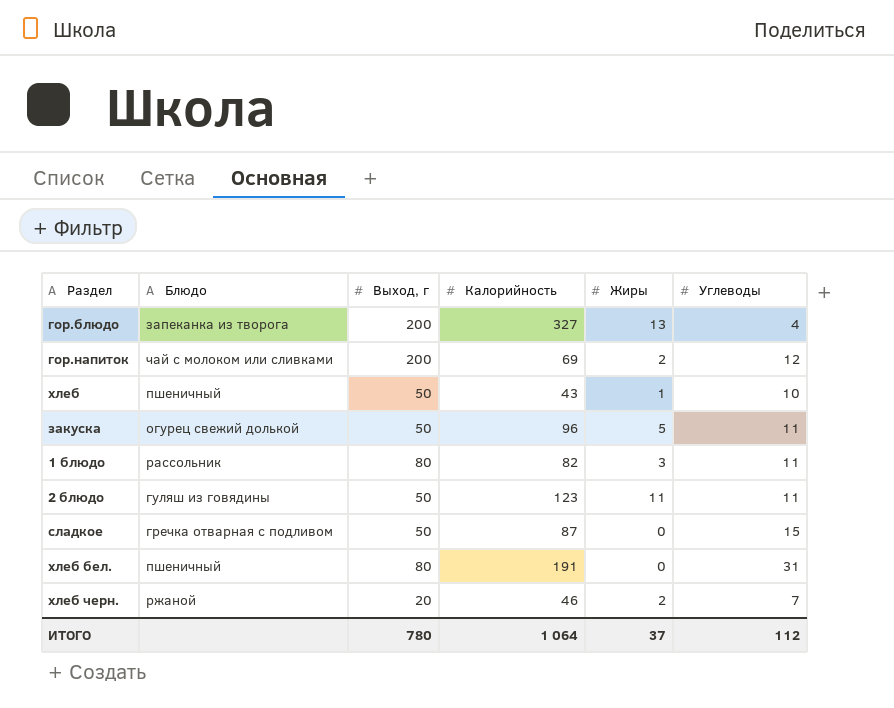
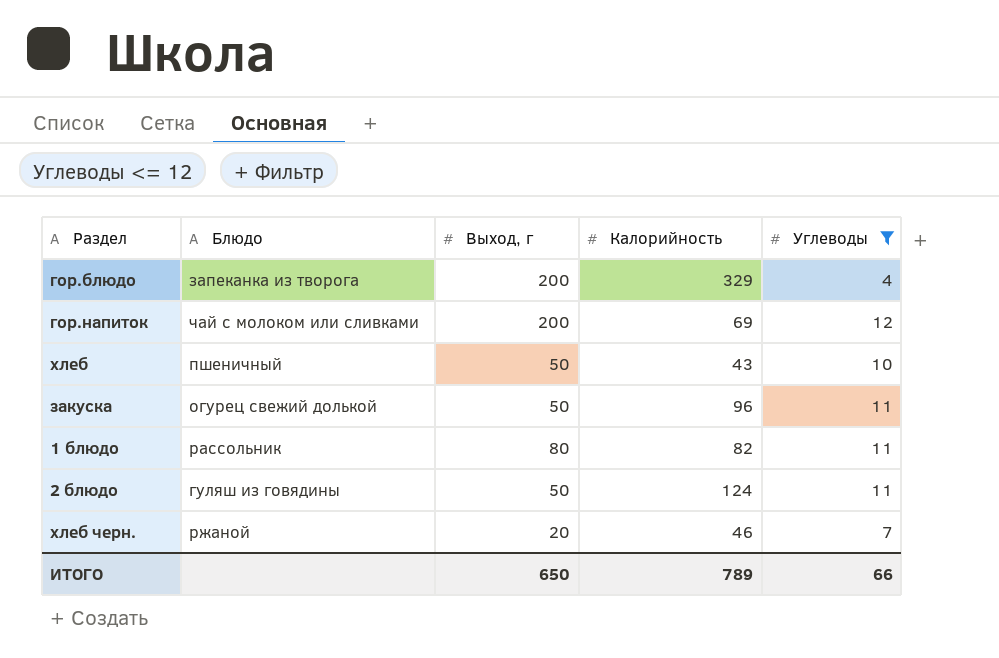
filter: none -> Углеводы <= 12
column Жиры | position: 5 -> none
гор.блюдо | Калорийность: 327 -> 329
2 блюдо | Калорийность: 123 -> 124
ИТОГО | Выход, г: 780 -> 650
ИТОГО | Калорийность: 1 064 -> 789
ИТОГО | Углеводы: 112 -> 66

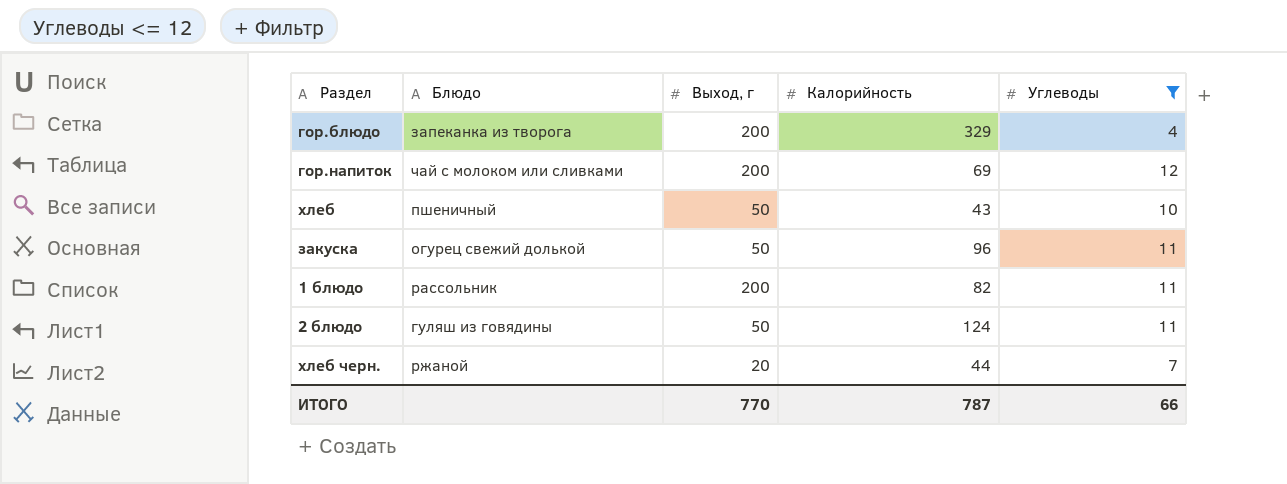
1 блюдо | Выход, г: 80 -> 200
хлеб черн. | Калорийность: 46 -> 44
ИТОГО | Выход, г: 650 -> 770
ИТОГО | Калорийность: 789 -> 787

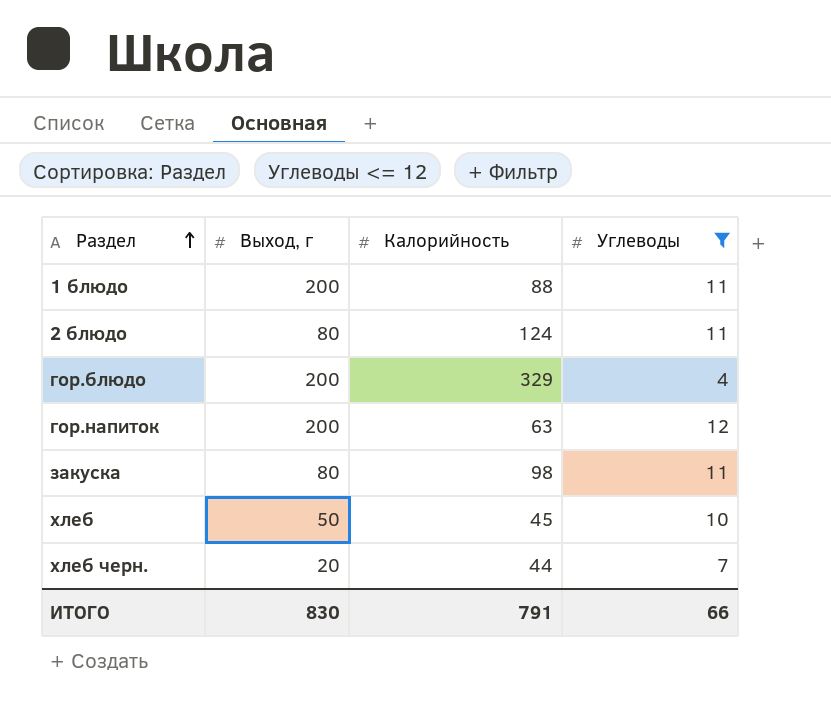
row order: none -> Раздел ascending
column Блюдо | position: 2 -> none
1 блюдо | Калорийность: 82 -> 88
2 блюдо | Выход, г: 50 -> 80
гор.напиток | Калорийность: 69 -> 63
закуска | Выход, г: 50 -> 80
закуска | Калорийность: 96 -> 98
хлеб | Калорийность: 43 -> 45
ИТОГО | Выход, г: 770 -> 830
ИТОГО | Калорийность: 787 -> 791

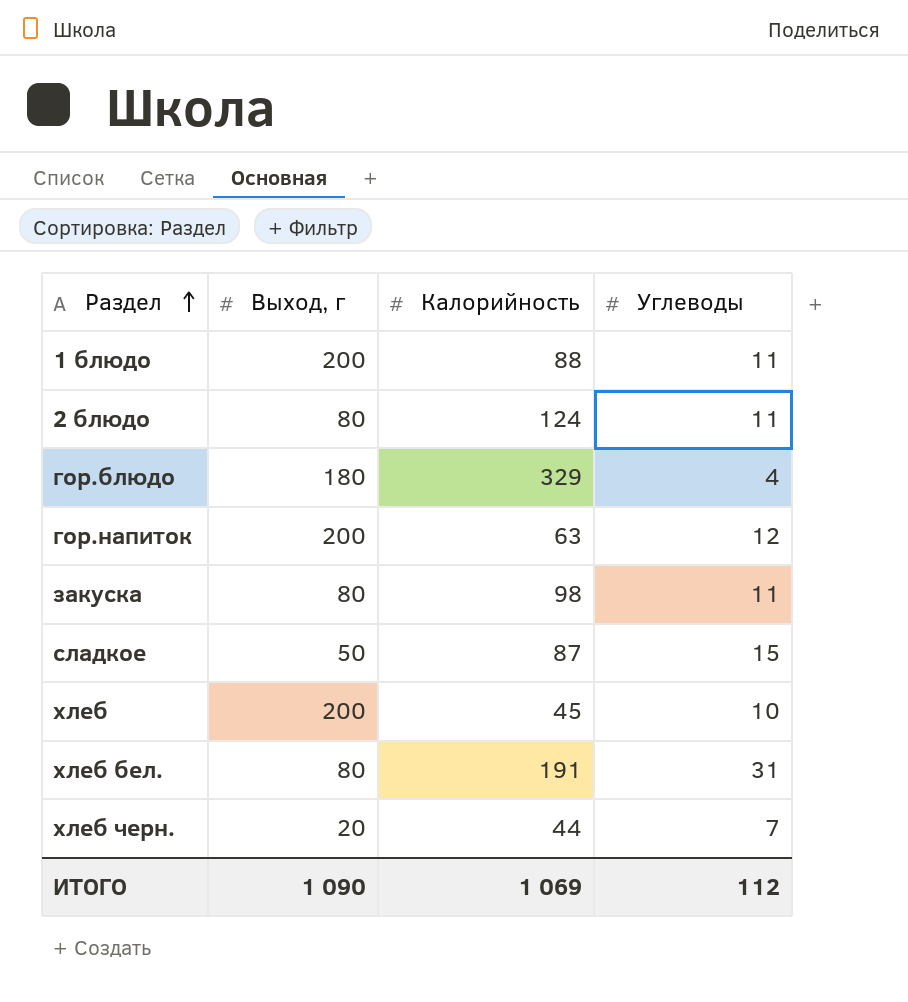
filter: Углеводы <= 12 -> none
гор.блюдо | Выход, г: 200 -> 180
хлеб | Выход, г: 50 -> 200
ИТОГО | Выход, г: 830 -> 1 090
ИТОГО | Калорийность: 791 -> 1 069
ИТОГО | Углеводы: 66 -> 112

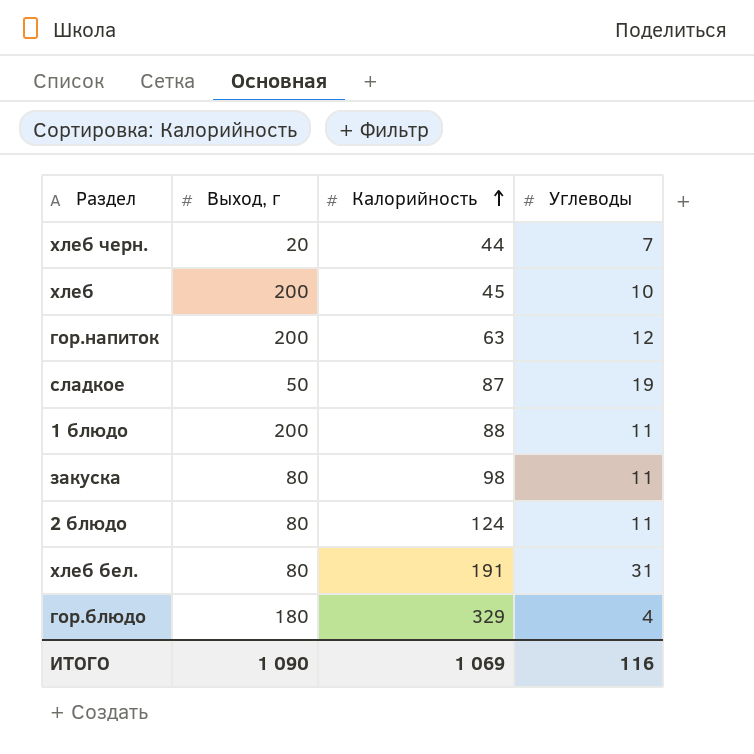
row order: Раздел ascending -> Калорийность ascending
сладкое | Углеводы: 15 -> 19
ИТОГО | Углеводы: 112 -> 116

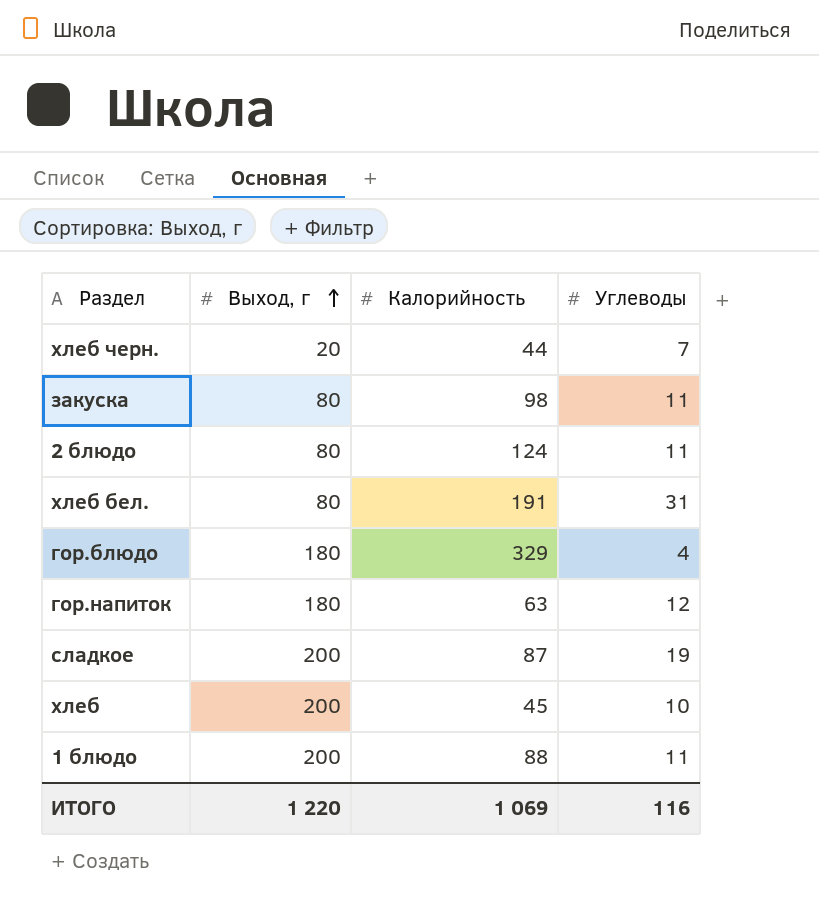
row order: Калорийность ascending -> Выход, г ascending
гор.напиток | Выход, г: 200 -> 180
сладкое | Выход, г: 50 -> 200
ИТОГО | Выход, г: 1 090 -> 1 220

